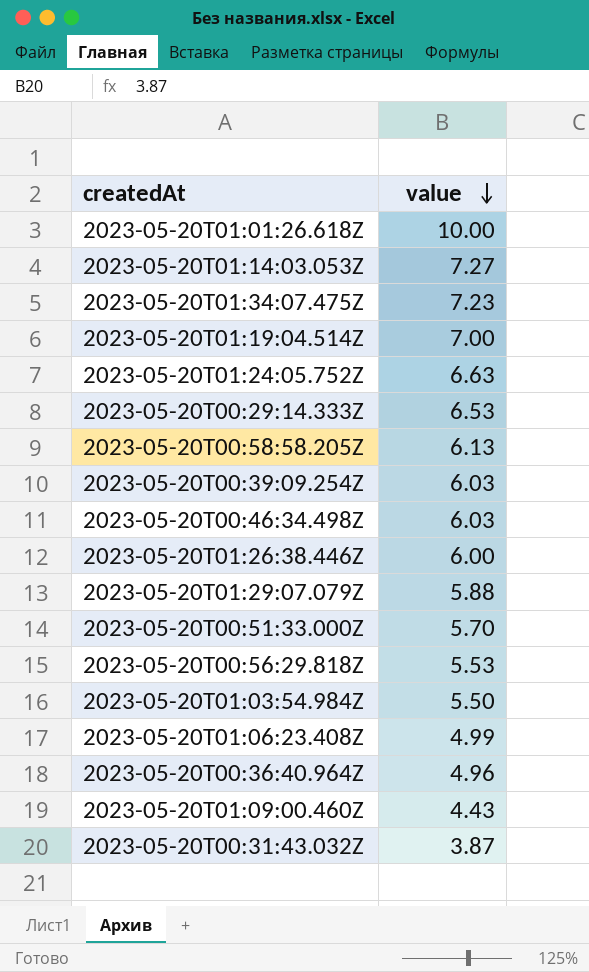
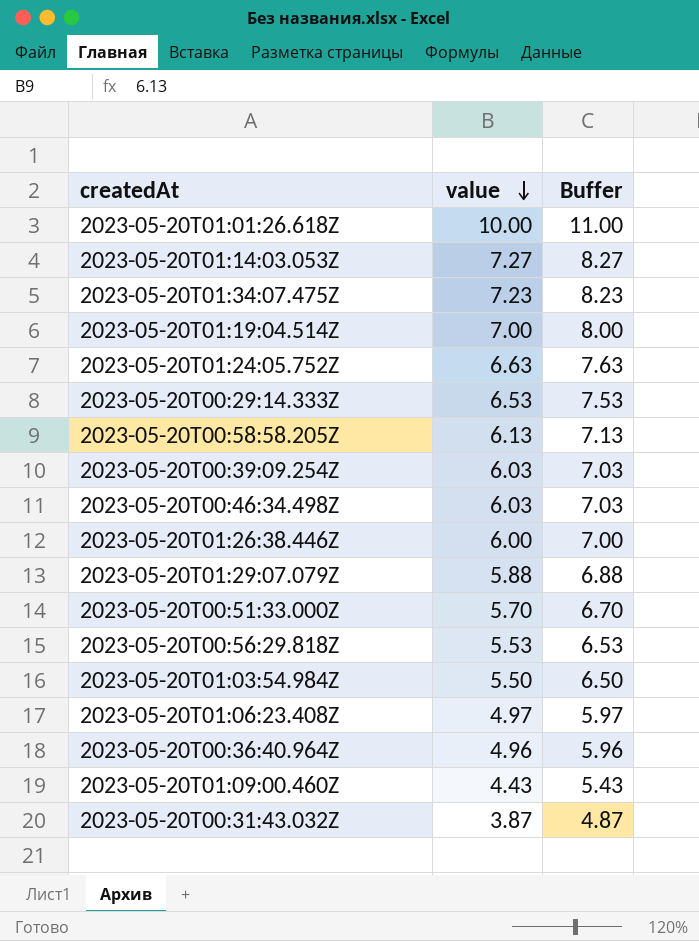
column Buffer | formula: none -> [value] + 1
2023-05-20T01:06:23.408Z | value: 4.99 -> 4.97

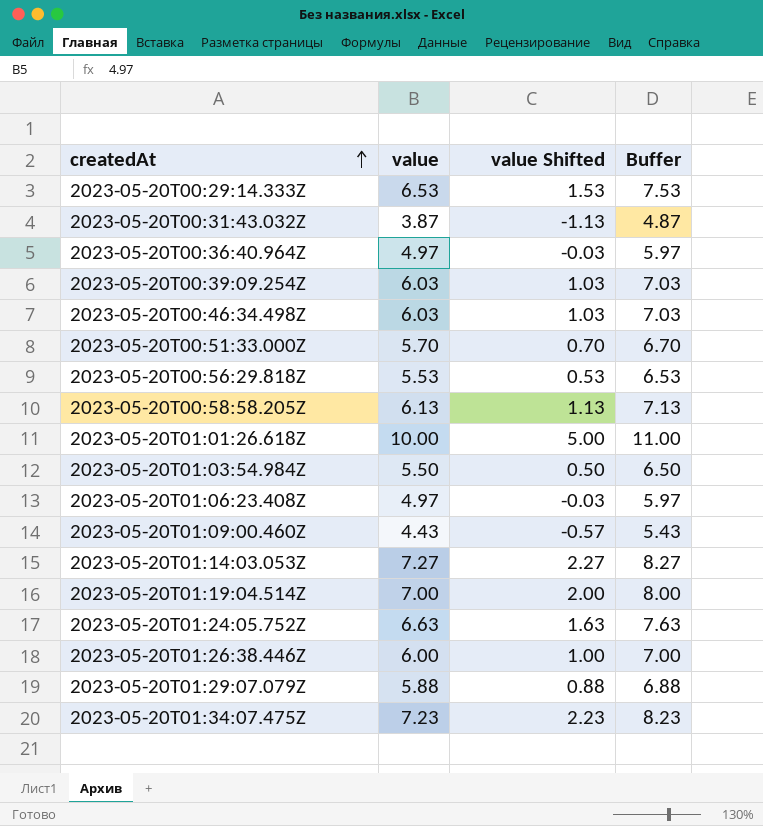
row order: value descending -> createdAt ascending
column value Shifted | formula: none -> [value] - 5
2023-05-20T00:36:40.964Z | value: 4.96 -> 4.97
2023-05-20T00:36:40.964Z | Buffer: 5.96 -> 5.97

